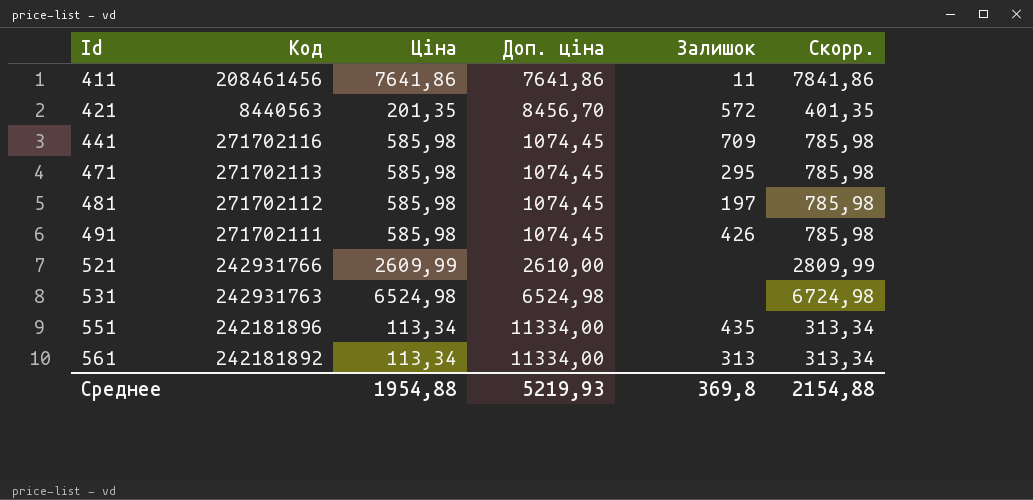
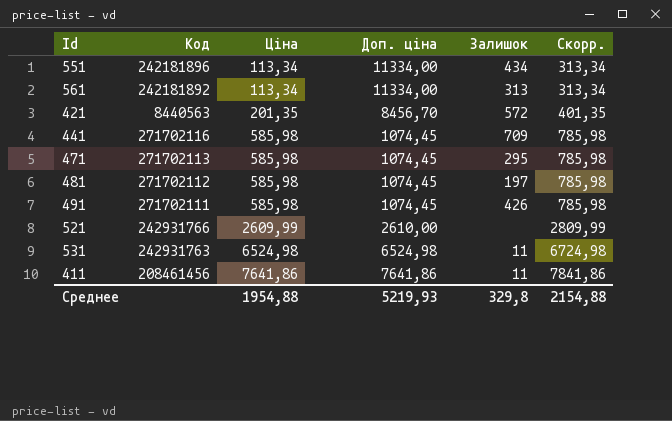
row order: Id ascending -> Ціна ascending
551 | Залишок: 435 -> 434
531 | Залишок: none -> 11
Среднее | Залишок: 369,8 -> 329,8

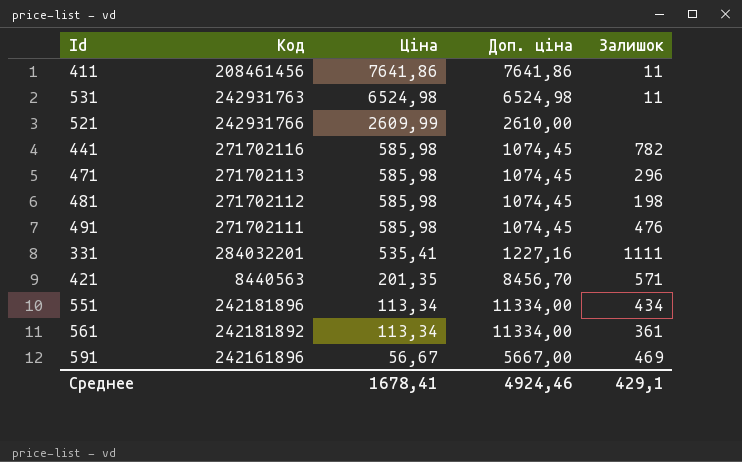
row order: Ціна ascending -> Ціна descending
column Скорр. | formula: [Ціна] + 200 -> none
441 | Залишок: 709 -> 782
471 | Залишок: 295 -> 296
481 | Залишок: 197 -> 198
491 | Залишок: 426 -> 476
row 331: none -> 284032201 | 535,41 | 1227,16 | 1111
421 | Залишок: 572 -> 571
561 | Залишок: 313 -> 361
row 591: none -> 242161896 | 56,67 | 5667,00 | 469
Среднее | Ціна: 1954,88 -> 1678,41
Среднее | Доп. ціна: 5219,93 -> 4924,46
Среднее | Залишок: 329,8 -> 429,1

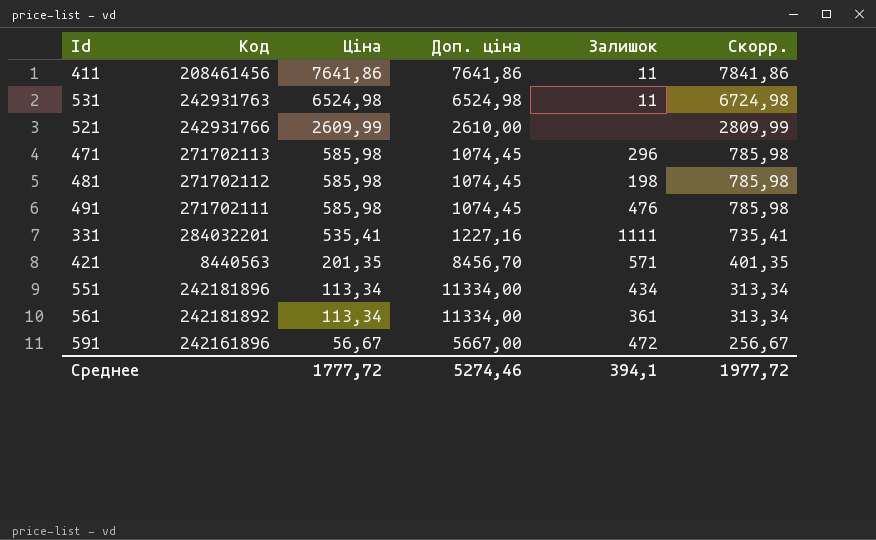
column Скорр. | formula: none -> [Ціна] + 200
row 441: 271702116 | 585,98 | 1074,45 | 782 -> none
591 | Залишок: 469 -> 472
Среднее | Ціна: 1678,41 -> 1777,72
Среднее | Доп. ціна: 4924,46 -> 5274,46
Среднее | Залишок: 429,1 -> 394,1

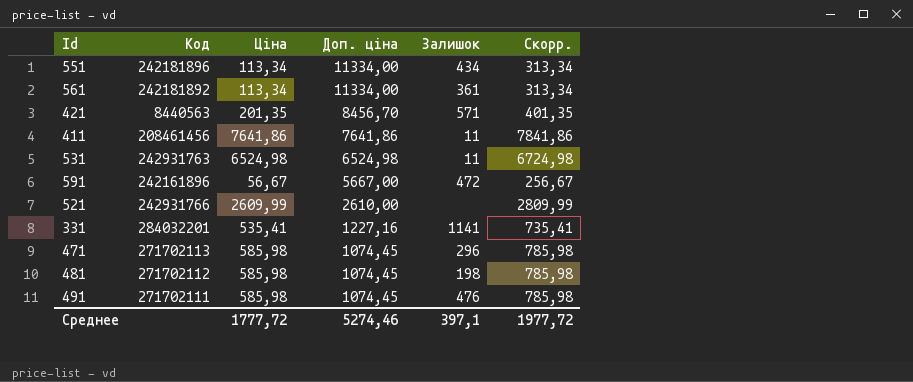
row order: Ціна descending -> Доп. ціна descending
331 | Залишок: 1111 -> 1141
Среднее | Залишок: 394,1 -> 397,1

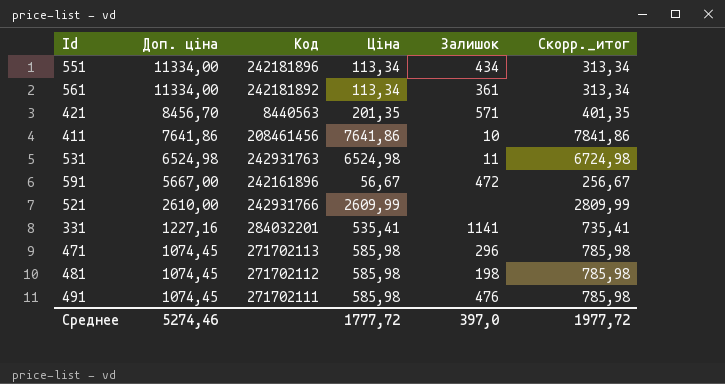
column Доп. ціна | position: 4 -> 2
column name: Скорр. -> Скорр._итог
411 | Залишок: 11 -> 10
Среднее | Залишок: 397,1 -> 397,0

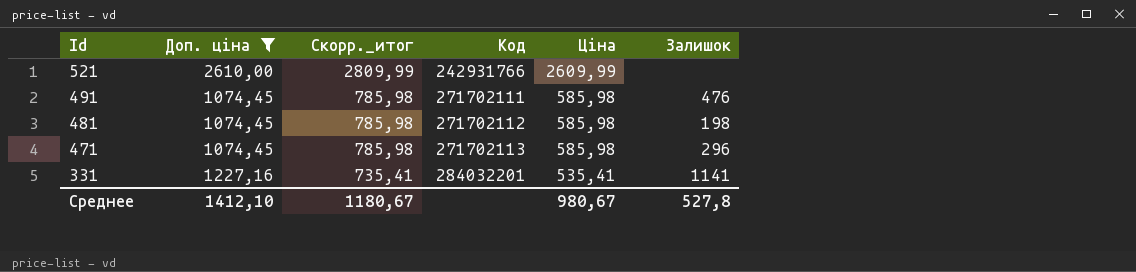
filter: none -> Доп. ціна <= 2610,00
row order: Доп. ціна descending -> Id descending
column Скорр._итог | position: 6 -> 3
Среднее | Доп. ціна: 5274,46 -> 1412,10
Среднее | Скорр._итог: 1977,72 -> 1180,67
Среднее | Ціна: 1777,72 -> 980,67
Среднее | Залишок: 397,0 -> 527,8

